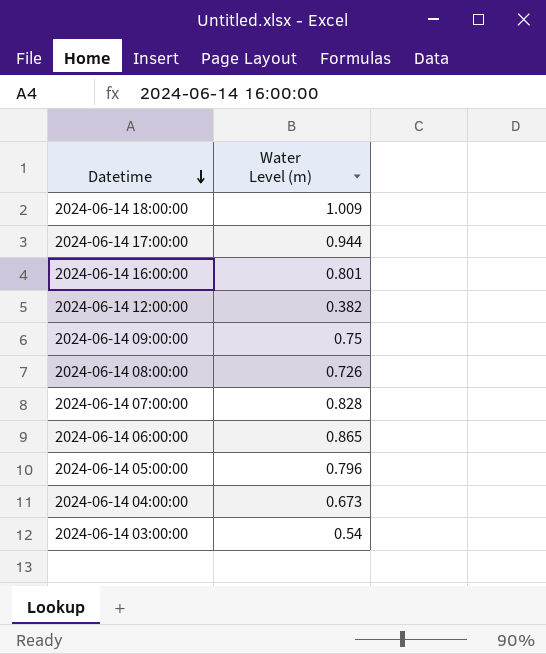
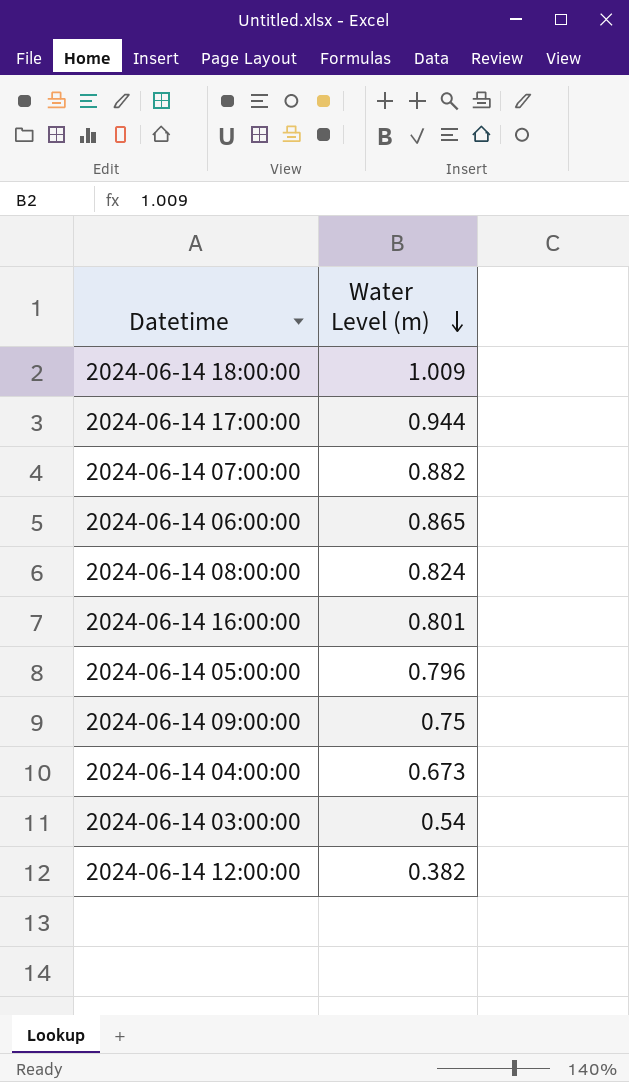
row order: Datetime descending -> Water Level (m) descending
2024-06-14 07:00:00 | Water Level (m): 0.828 -> 0.882
2024-06-14 08:00:00 | Water Level (m): 0.726 -> 0.824

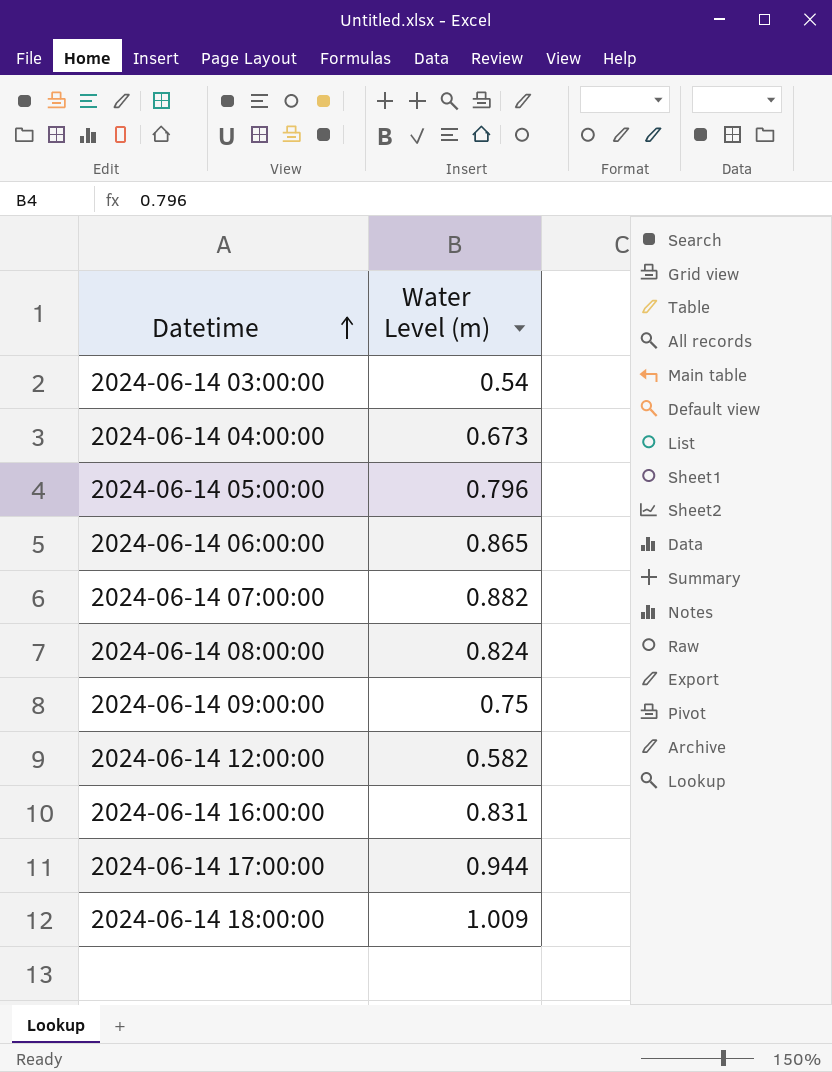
row order: Water Level (m) descending -> Datetime ascending
2024-06-14 12:00:00 | Water Level (m): 0.382 -> 0.582
2024-06-14 16:00:00 | Water Level (m): 0.801 -> 0.831

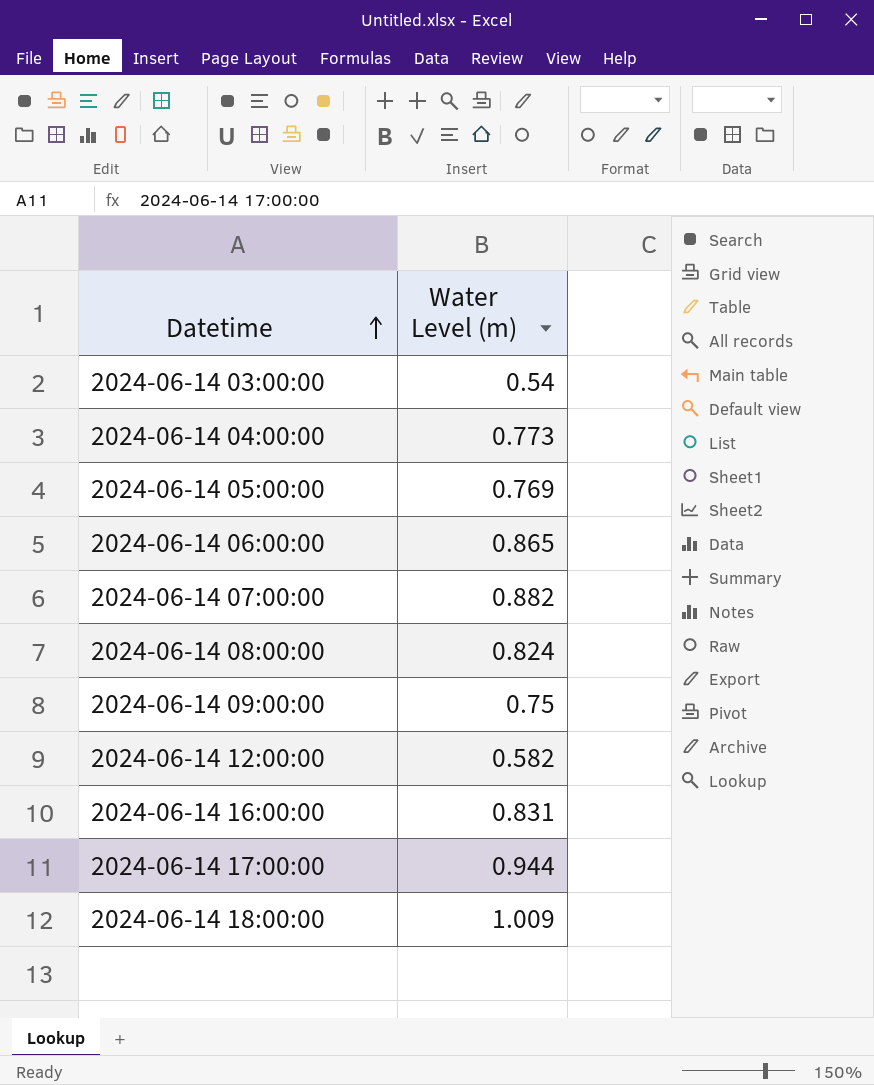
2024-06-14 04:00:00 | Water Level (m): 0.673 -> 0.773
2024-06-14 05:00:00 | Water Level (m): 0.796 -> 0.769

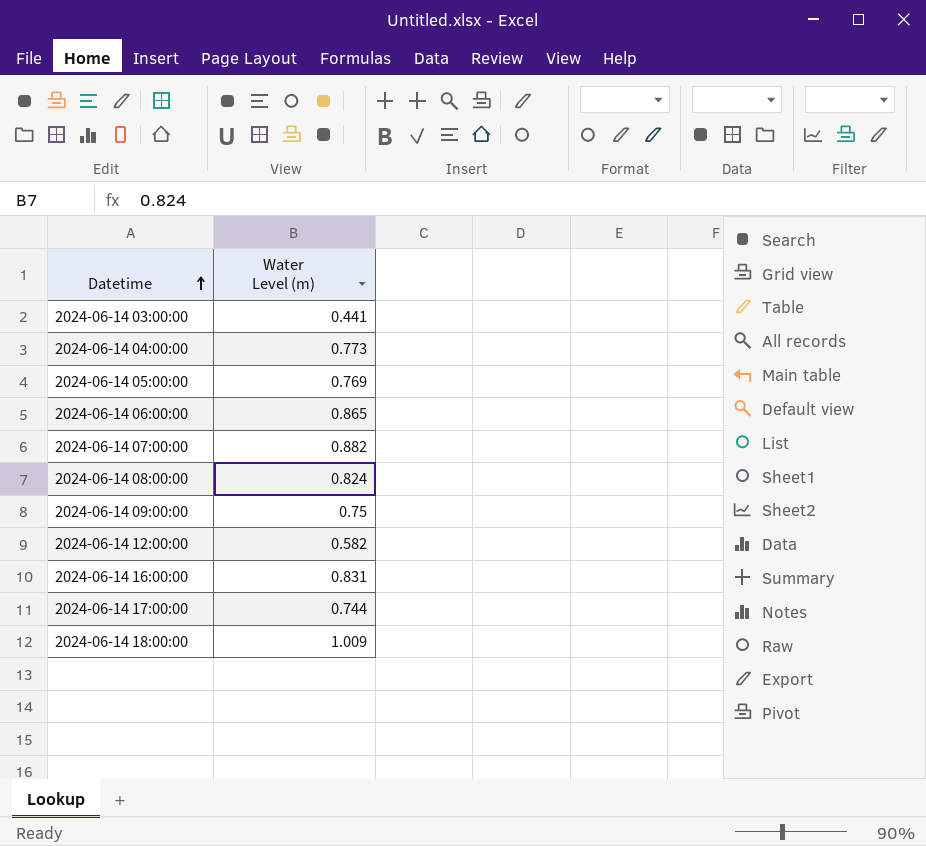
2024-06-14 03:00:00 | Water Level (m): 0.54 -> 0.441
2024-06-14 17:00:00 | Water Level (m): 0.944 -> 0.744

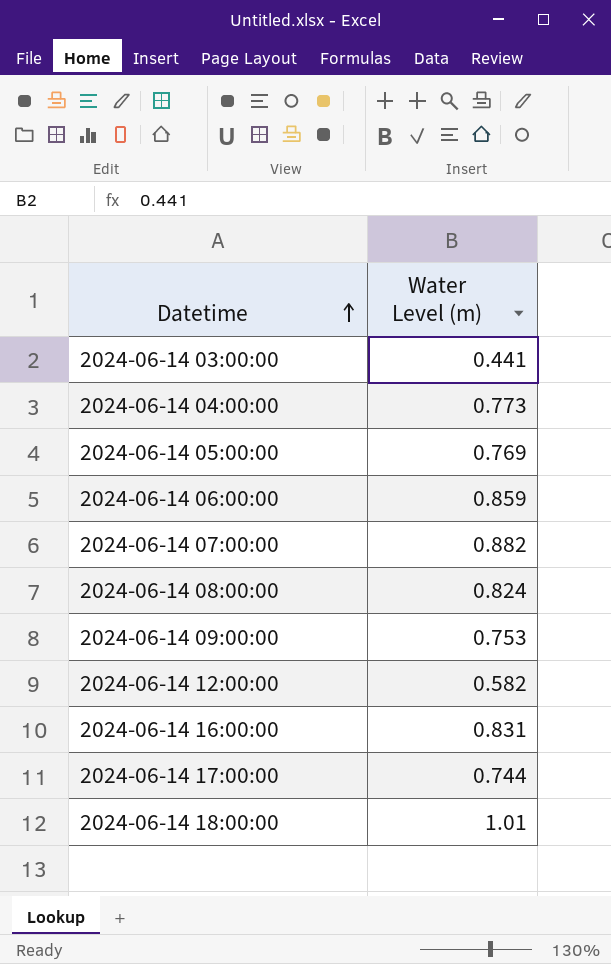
2024-06-14 06:00:00 | Water Level (m): 0.865 -> 0.859
2024-06-14 09:00:00 | Water Level (m): 0.75 -> 0.753
2024-06-14 18:00:00 | Water Level (m): 1.009 -> 1.01

